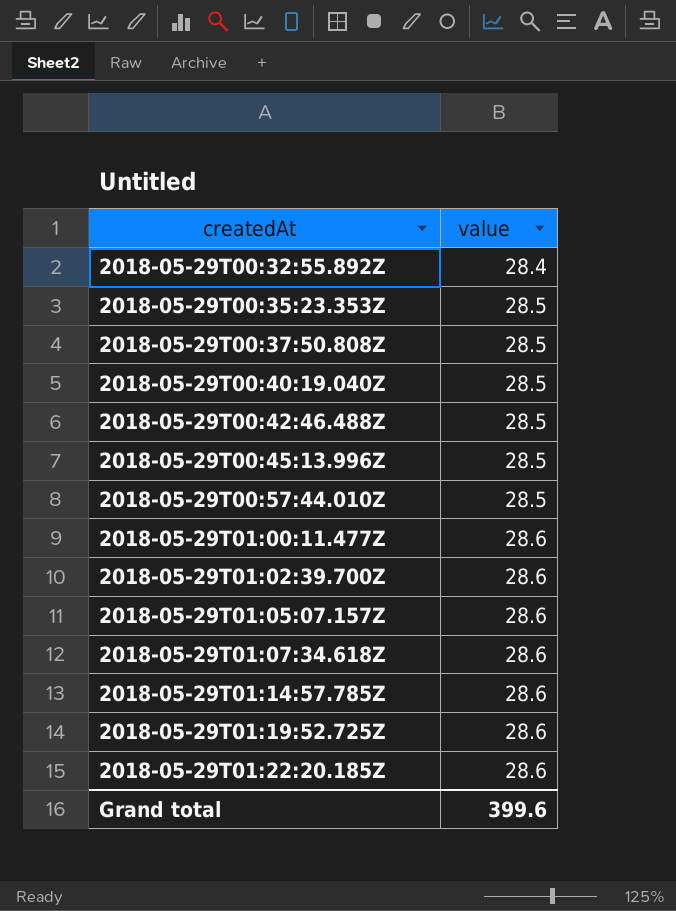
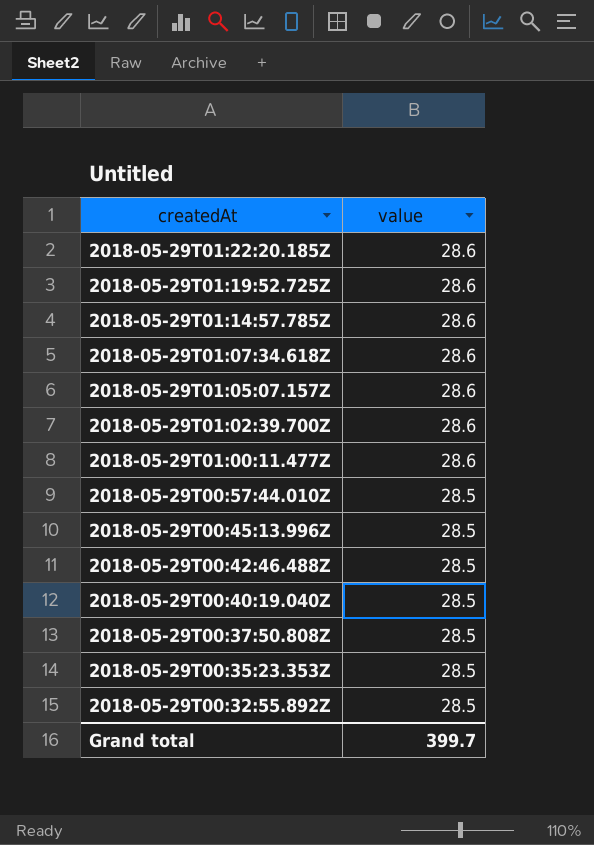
row order: createdAt ascending -> createdAt descending
2018-05-29T00:32:55.892Z | value: 28.4 -> 28.5
Grand total | value: 399.6 -> 399.7

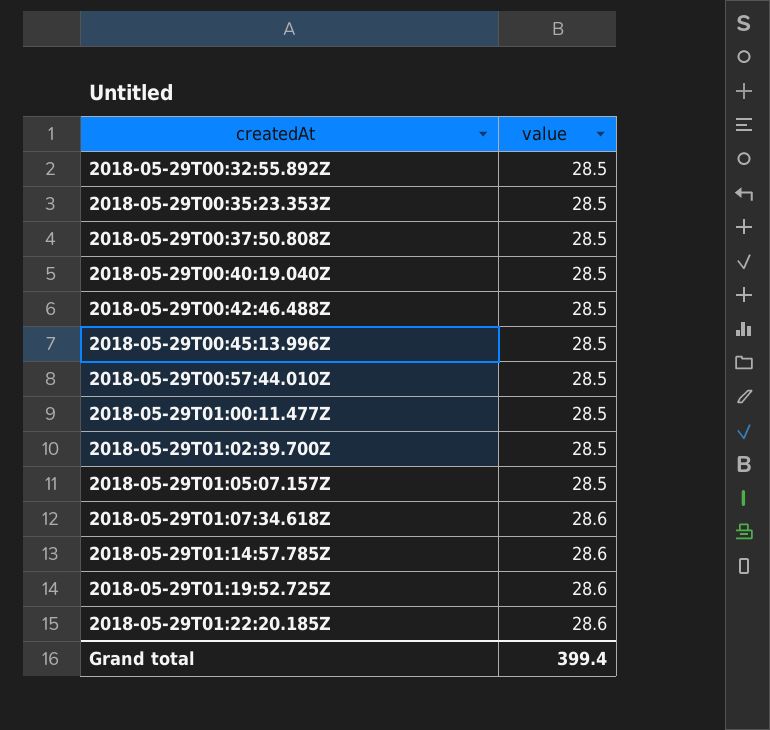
row order: createdAt descending -> createdAt ascending
2018-05-29T01:00:11.477Z | value: 28.6 -> 28.5
2018-05-29T01:02:39.700Z | value: 28.6 -> 28.5
2018-05-29T01:05:07.157Z | value: 28.6 -> 28.5
Grand total | value: 399.7 -> 399.4

